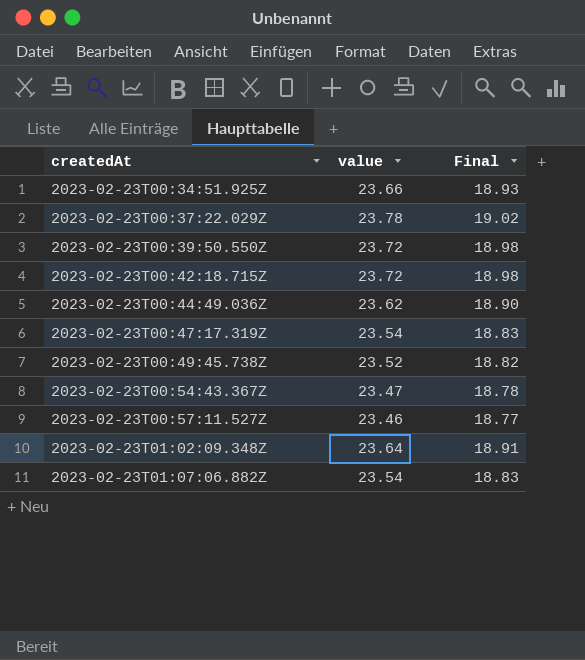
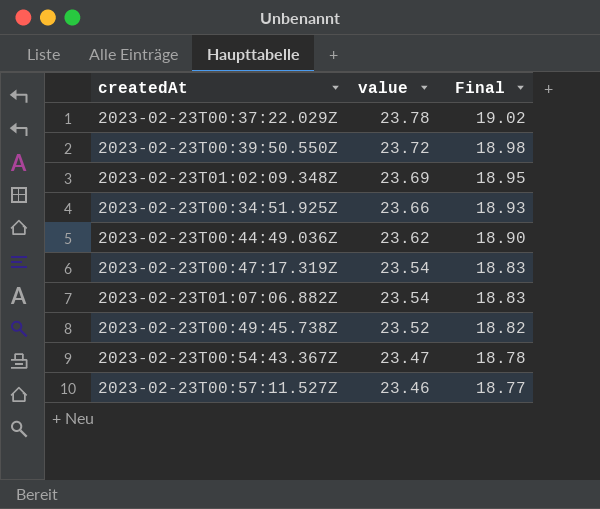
row order: createdAt ascending -> value descending
row 2023-02-23T00:42:18.715Z: 23.72 | 18.98 -> none
2023-02-23T01:02:09.348Z | value: 23.64 -> 23.69
2023-02-23T01:02:09.348Z | Final: 18.91 -> 18.95

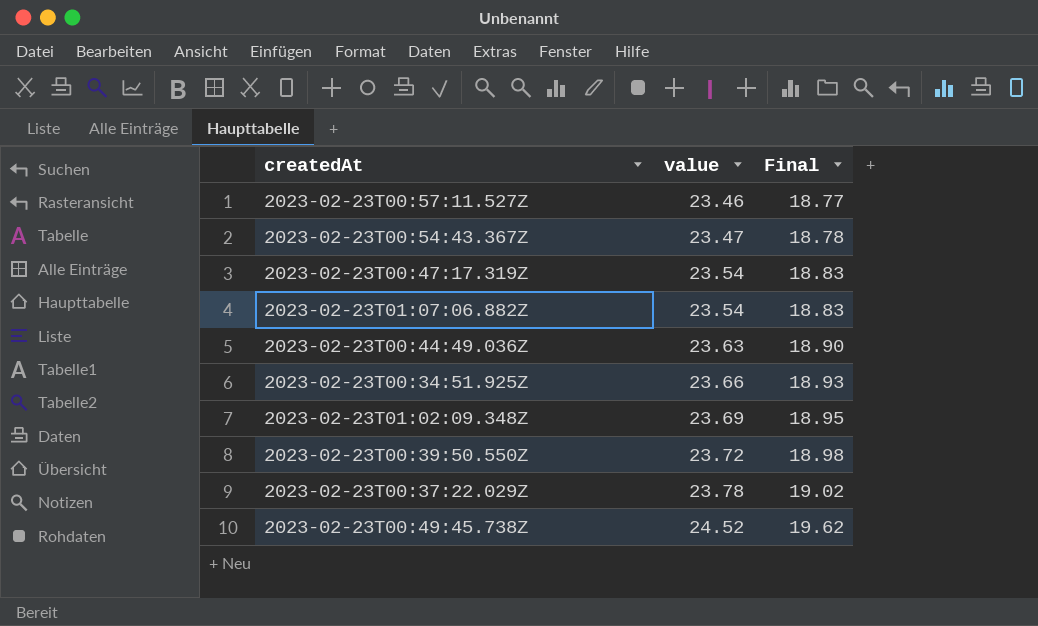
row order: value descending -> value ascending
2023-02-23T00:44:49.036Z | value: 23.62 -> 23.63
2023-02-23T00:49:45.738Z | value: 23.52 -> 24.52
2023-02-23T00:49:45.738Z | Final: 18.82 -> 19.62

